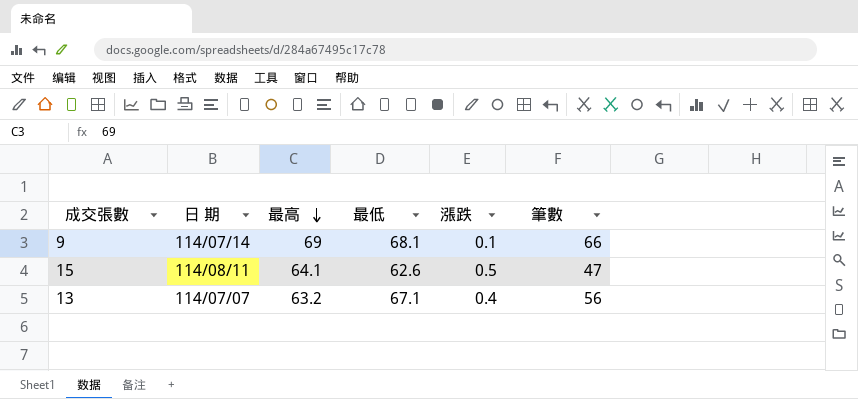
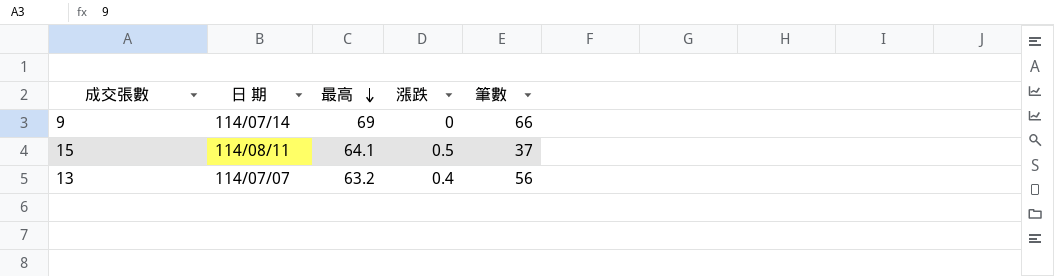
column 最低 | position: 4 -> none
9 | 漲跌: 0.1 -> 0
15 | 筆數: 47 -> 37

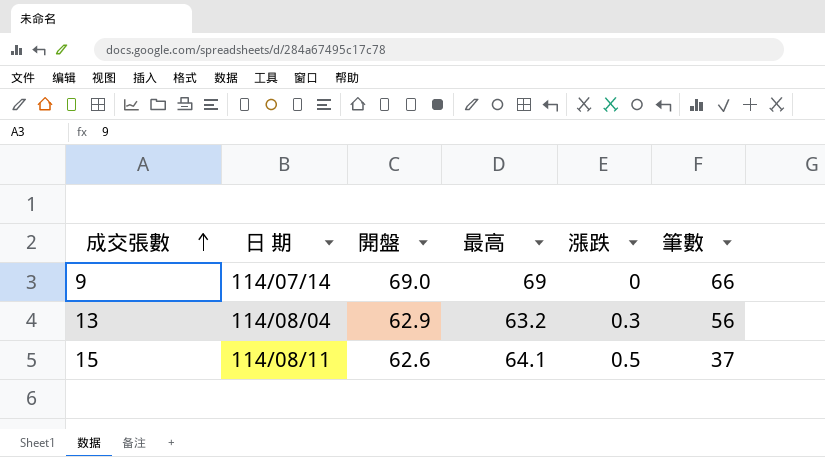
row order: 最高 descending -> 成交張數 ascending
column 開盤 | position: none -> 3
13 | 日 期: 114/07/07 -> 114/08/04
13 | 漲跌: 0.4 -> 0.3

